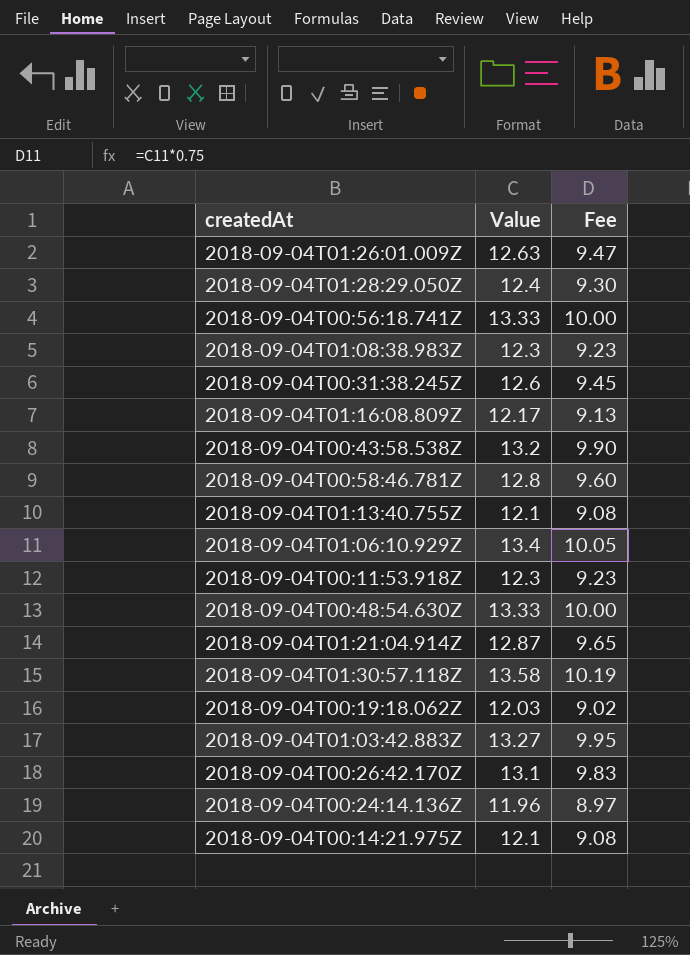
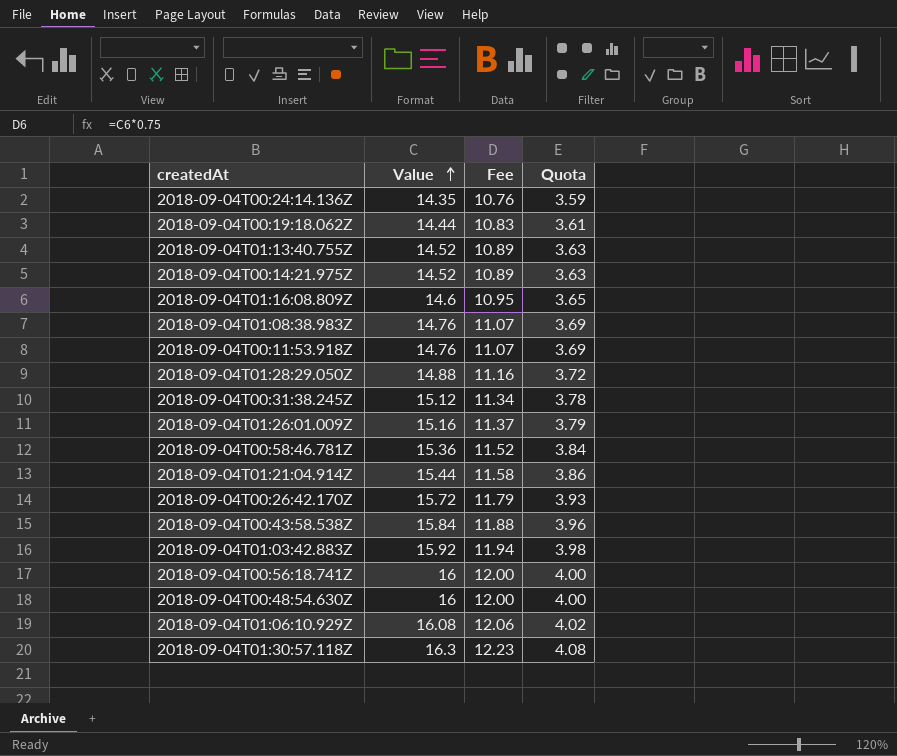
row order: none -> Value ascending
column Quota | formula: none -> [Value] * 0.25
2018-09-04T00:24:14.136Z | Value: 11.96 -> 14.35
2018-09-04T00:24:14.136Z | Fee: 8.97 -> 10.76
2018-09-04T00:19:18.062Z | Value: 12.03 -> 14.44
2018-09-04T00:19:18.062Z | Fee: 9.02 -> 10.83
2018-09-04T01:13:40.755Z | Value: 12.1 -> 14.52
2018-09-04T01:13:40.755Z | Fee: 9.08 -> 10.89
2018-09-04T00:14:21.975Z | Value: 12.1 -> 14.52
2018-09-04T00:14:21.975Z | Fee: 9.08 -> 10.89
2018-09-04T01:16:08.809Z | Value: 12.17 -> 14.6
2018-09-04T01:16:08.809Z | Fee: 9.13 -> 10.95
2018-09-04T01:08:38.983Z | Value: 12.3 -> 14.76
2018-09-04T01:08:38.983Z | Fee: 9.23 -> 11.07
2018-09-04T00:11:53.918Z | Value: 12.3 -> 14.76
2018-09-04T00:11:53.918Z | Fee: 9.23 -> 11.07
2018-09-04T01:28:29.050Z | Value: 12.4 -> 14.88
2018-09-04T01:28:29.050Z | Fee: 9.30 -> 11.16
2018-09-04T00:31:38.245Z | Value: 12.6 -> 15.12
2018-09-04T00:31:38.245Z | Fee: 9.45 -> 11.34
2018-09-04T01:26:01.009Z | Value: 12.63 -> 15.16
2018-09-04T01:26:01.009Z | Fee: 9.47 -> 11.37
2018-09-04T00:58:46.781Z | Value: 12.8 -> 15.36
2018-09-04T00:58:46.781Z | Fee: 9.60 -> 11.52
2018-09-04T01:21:04.914Z | Value: 12.87 -> 15.44
2018-09-04T01:21:04.914Z | Fee: 9.65 -> 11.58
2018-09-04T00:26:42.170Z | Value: 13.1 -> 15.72
2018-09-04T00:26:42.170Z | Fee: 9.83 -> 11.79
2018-09-04T00:43:58.538Z | Value: 13.2 -> 15.84
2018-09-04T00:43:58.538Z | Fee: 9.90 -> 11.88
2018-09-04T01:03:42.883Z | Value: 13.27 -> 15.92
2018-09-04T01:03:42.883Z | Fee: 9.95 -> 11.94
2018-09-04T00:56:18.741Z | Value: 13.33 -> 16
2018-09-04T00:56:18.741Z | Fee: 10.00 -> 12.00
2018-09-04T00:48:54.630Z | Value: 13.33 -> 16
2018-09-04T00:48:54.630Z | Fee: 10.00 -> 12.00
2018-09-04T01:06:10.929Z | Value: 13.4 -> 16.08
2018-09-04T01:06:10.929Z | Fee: 10.05 -> 12.06
2018-09-04T01:30:57.118Z | Value: 13.58 -> 16.3
2018-09-04T01:30:57.118Z | Fee: 10.19 -> 12.23

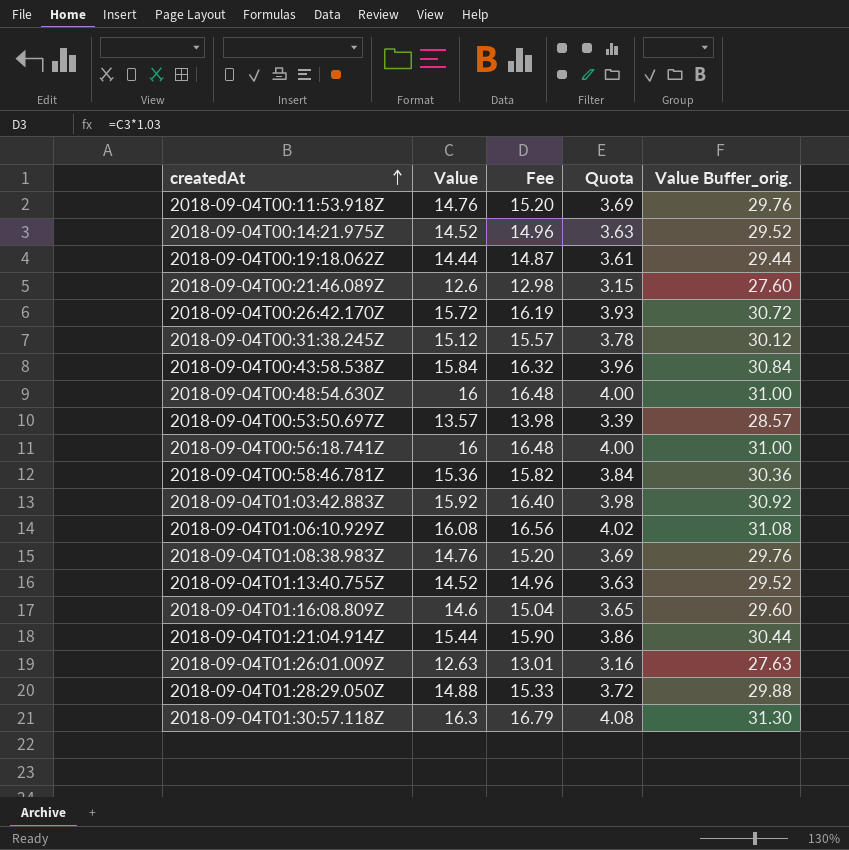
row order: Value ascending -> createdAt ascending
column Fee | formula: [Value] * 0.75 -> [Value] * 1.03
column Value Buffer_orig. | formula: none -> [Value] + 15
row 2018-09-04T00:24:14.136Z: 14.35 | 10.76 | 3.59 -> none
row 2018-09-04T00:21:46.089Z: none -> 12.6 | 12.98 | 3.15 | 27.60
row 2018-09-04T00:53:50.697Z: none -> 13.57 | 13.98 | 3.39 | 28.57
2018-09-04T01:26:01.009Z | Value: 15.16 -> 12.63
2018-09-04T01:26:01.009Z | Quota: 3.79 -> 3.16

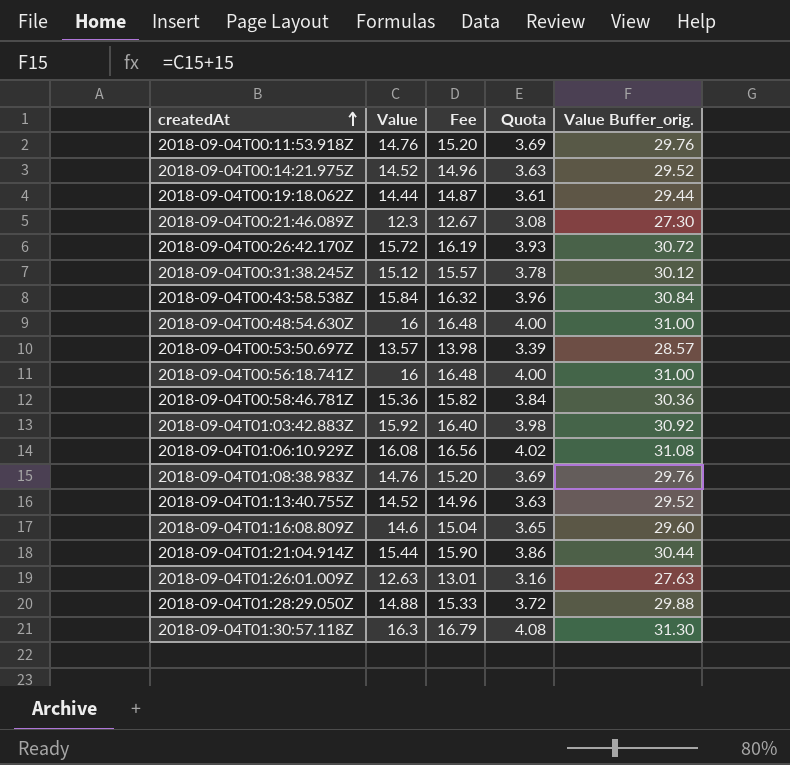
2018-09-04T00:21:46.089Z | Value: 12.6 -> 12.3
2018-09-04T00:21:46.089Z | Fee: 12.98 -> 12.67
2018-09-04T00:21:46.089Z | Quota: 3.15 -> 3.08
2018-09-04T00:21:46.089Z | Value Buffer_orig.: 27.60 -> 27.30

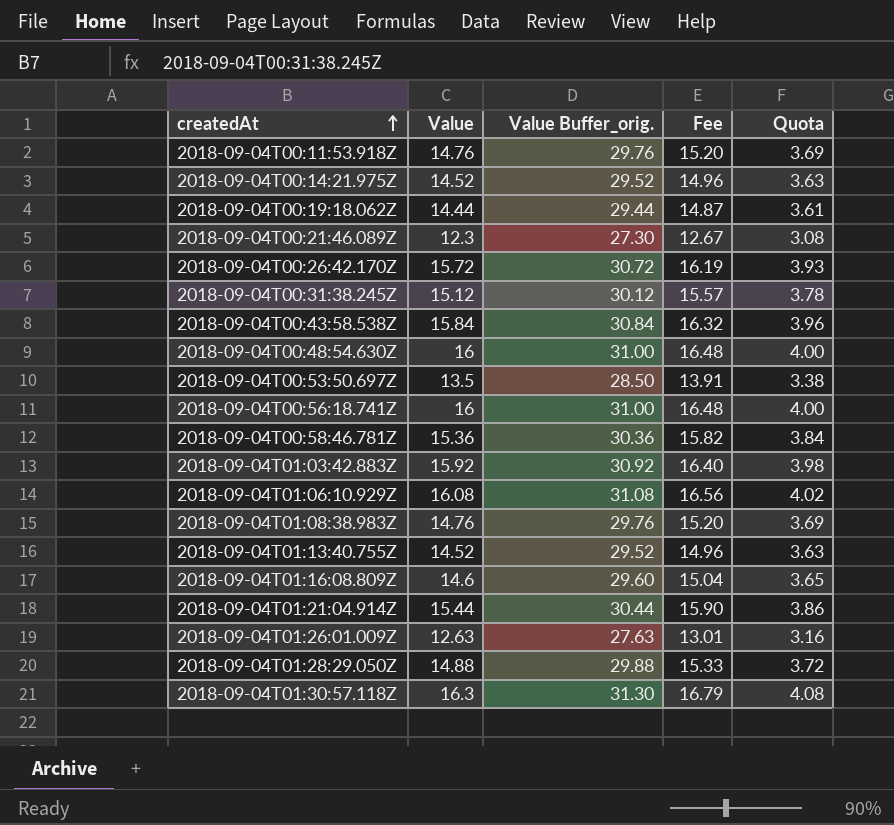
column Value Buffer_orig. | position: 5 -> 3
2018-09-04T00:53:50.697Z | Value: 13.57 -> 13.5
2018-09-04T00:53:50.697Z | Value Buffer_orig.: 28.57 -> 28.50
2018-09-04T00:53:50.697Z | Fee: 13.98 -> 13.91
2018-09-04T00:53:50.697Z | Quota: 3.39 -> 3.38

